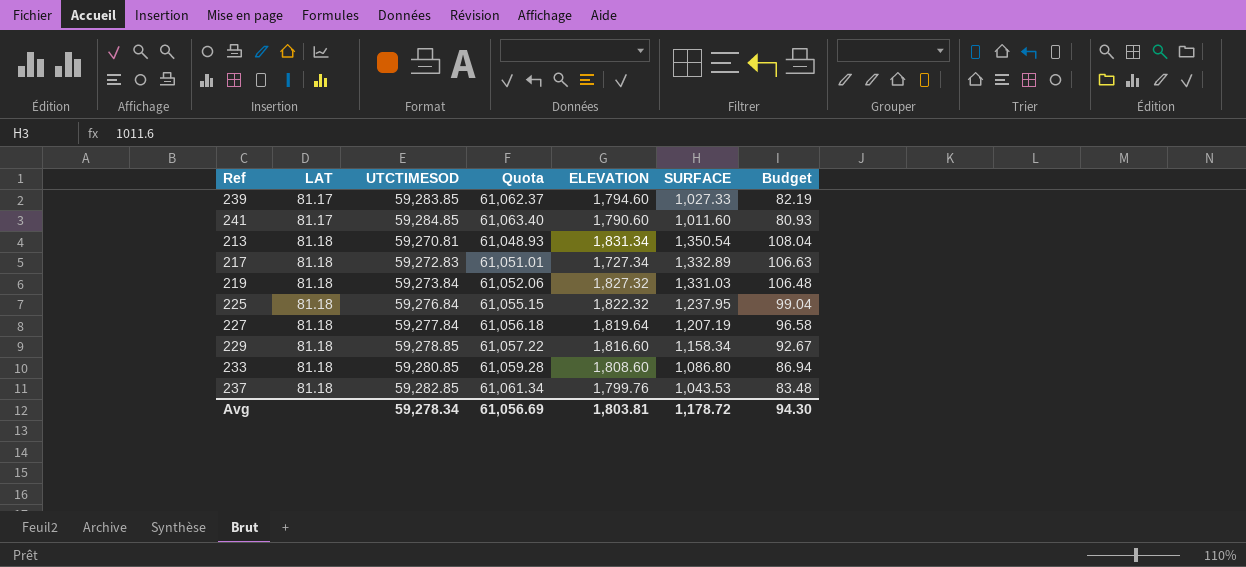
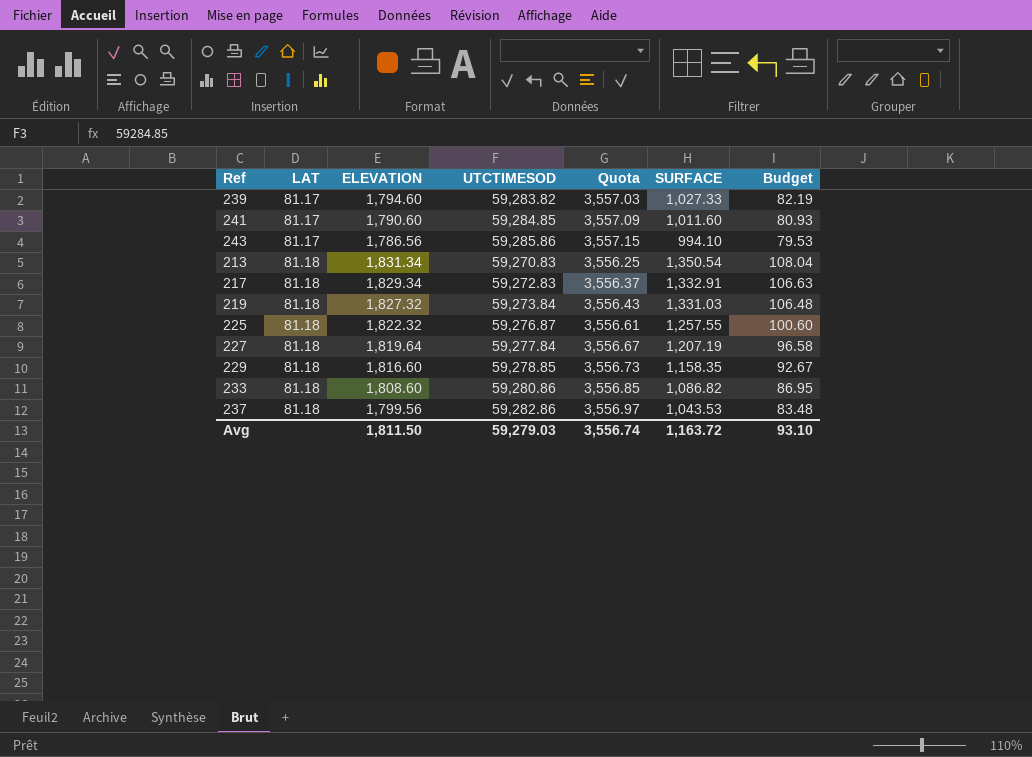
column ELEVATION | position: 5 -> 3
column Quota | formula: [UTCTIMESOD] * 1.03 -> [UTCTIMESOD] * 0.06
239 | UTCTIMESOD: 59,283.85 -> 59,283.82
row 243: none -> 81.17 | 1,786.56 | 59,285.86 | 3,557.15 | 994.10 | 79.53
213 | UTCTIMESOD: 59,270.81 -> 59,270.83
217 | ELEVATION: 1,727.34 -> 1,829.34
217 | SURFACE: 1,332.89 -> 1,332.91
225 | UTCTIMESOD: 59,276.84 -> 59,276.87
225 | SURFACE: 1,237.95 -> 1,257.55
225 | Budget: 99.04 -> 100.60
229 | SURFACE: 1,158.34 -> 1,158.35
233 | UTCTIMESOD: 59,280.85 -> 59,280.86
233 | SURFACE: 1,086.80 -> 1,086.82
233 | Budget: 86.94 -> 86.95
237 | ELEVATION: 1,799.76 -> 1,799.56
237 | UTCTIMESOD: 59,282.85 -> 59,282.86
Avg | ELEVATION: 1,803.81 -> 1,811.50
Avg | UTCTIMESOD: 59,278.34 -> 59,279.03
Avg | Quota: 61,056.69 -> 3,556.74
Avg | SURFACE: 1,178.72 -> 1,163.72
Avg | Budget: 94.30 -> 93.10

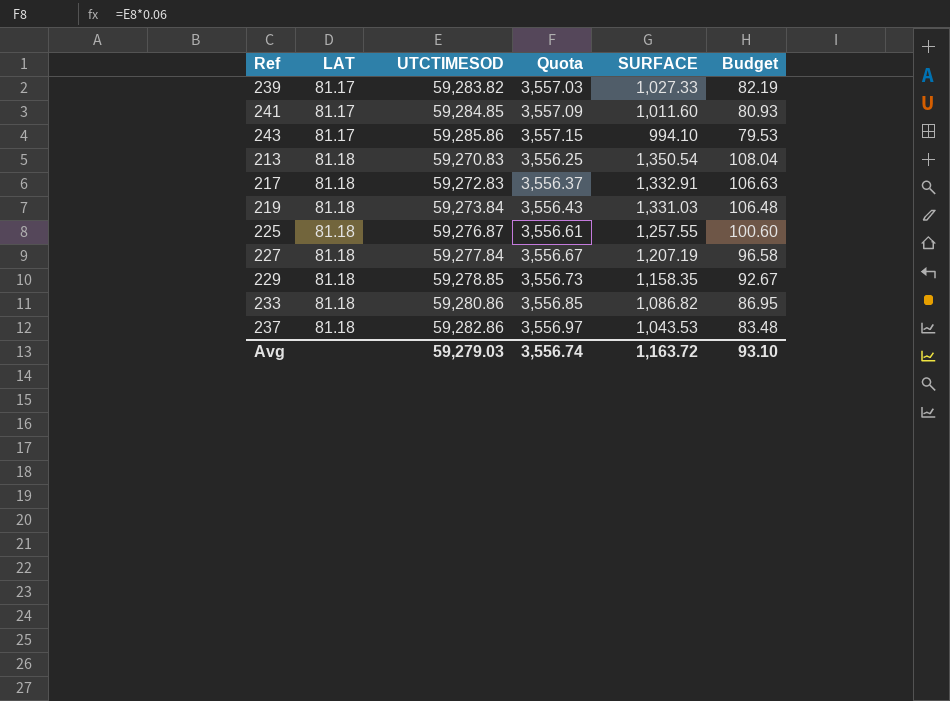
column ELEVATION | position: 3 -> none

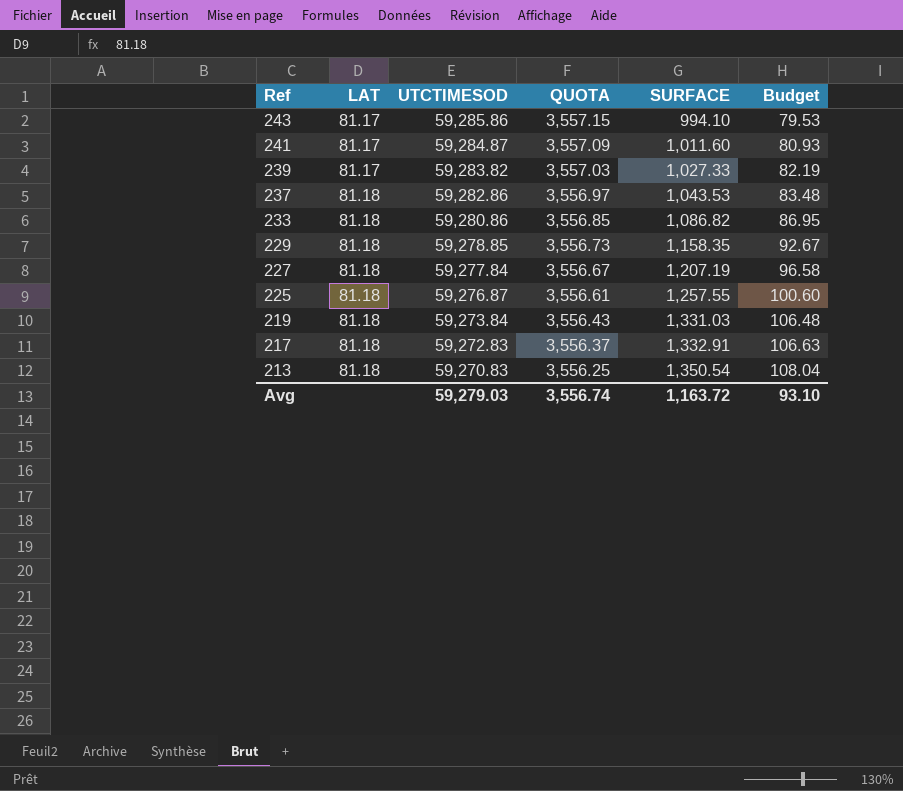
row order: LAT ascending -> Ref descending
column name: Quota -> QUOTA
241 | UTCTIMESOD: 59,284.85 -> 59,284.87

